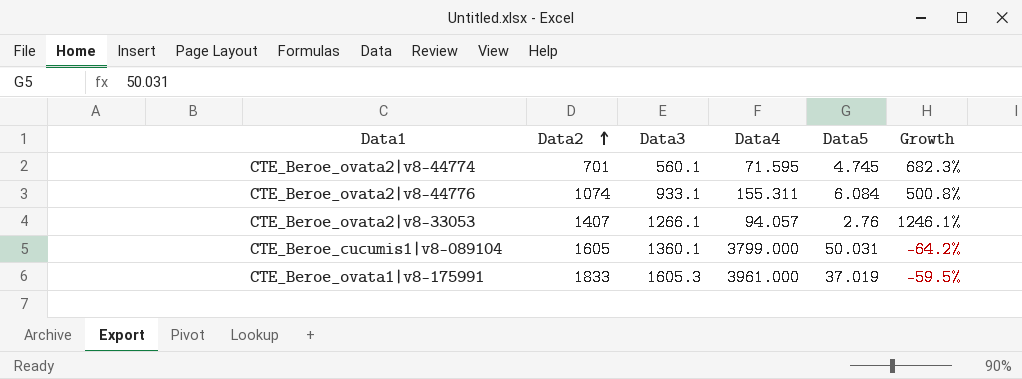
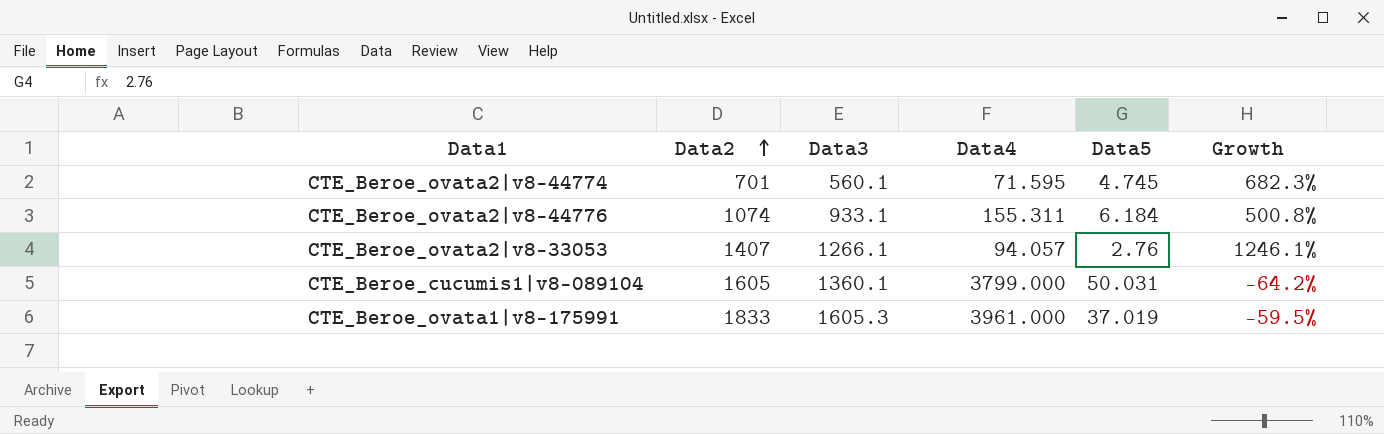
CTE_Beroe_ovata2|v8-44776 | Data5: 6.084 -> 6.184

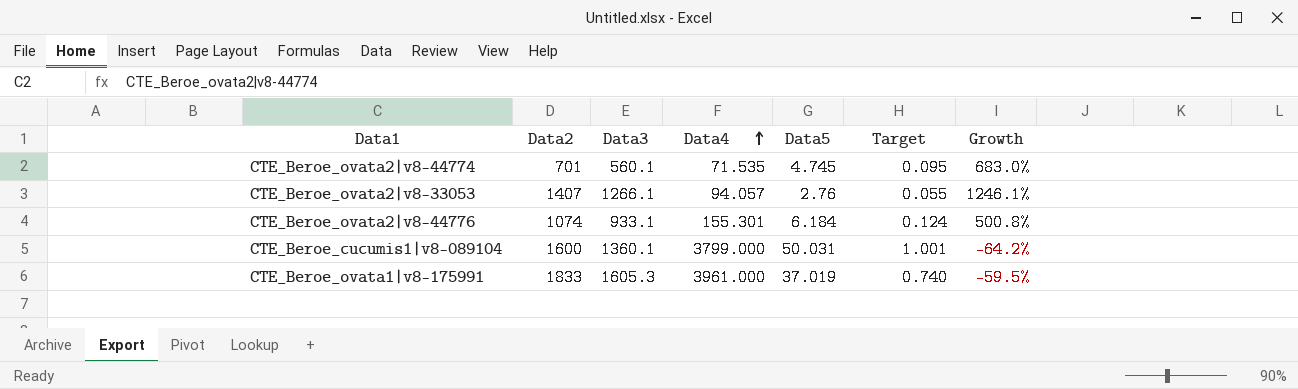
row order: Data2 ascending -> Data4 ascending
column Target | formula: none -> [Data5] * 0.02
CTE_Beroe_ovata2|v8-44774 | Data4: 71.595 -> 71.535
CTE_Beroe_ovata2|v8-44774 | Growth: 682.3% -> 683.0%
CTE_Beroe_ovata2|v8-44776 | Data4: 155.311 -> 155.301
CTE_Beroe_cucumis1|v8-089104 | Data2: 1605 -> 1600

